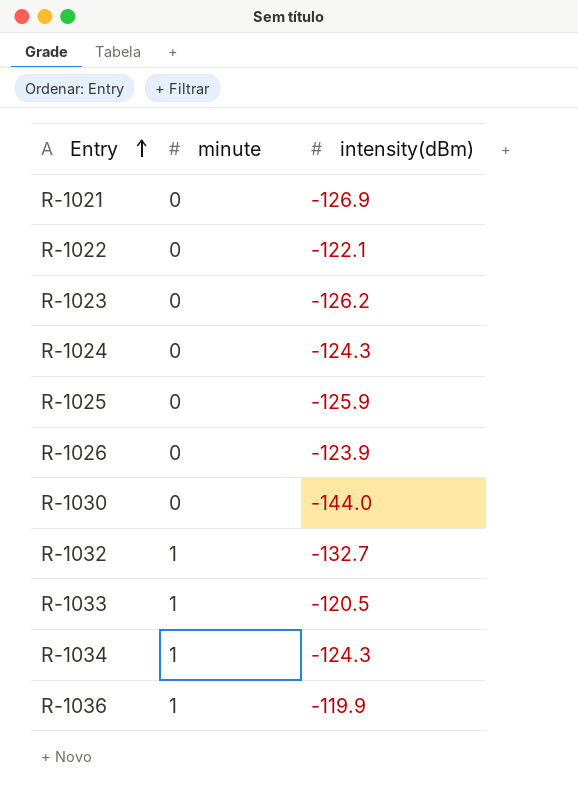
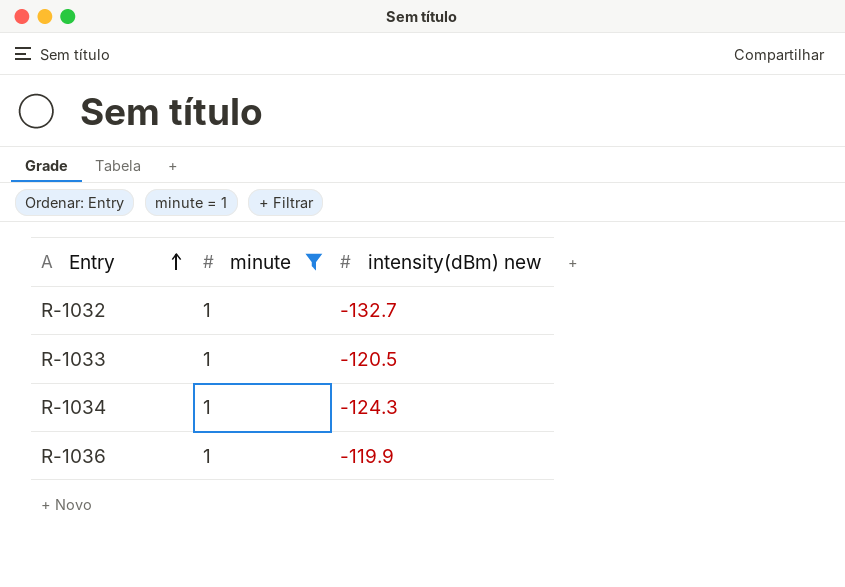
filter: none -> minute = 1
column name: intensity(dBm) -> intensity(dBm) new

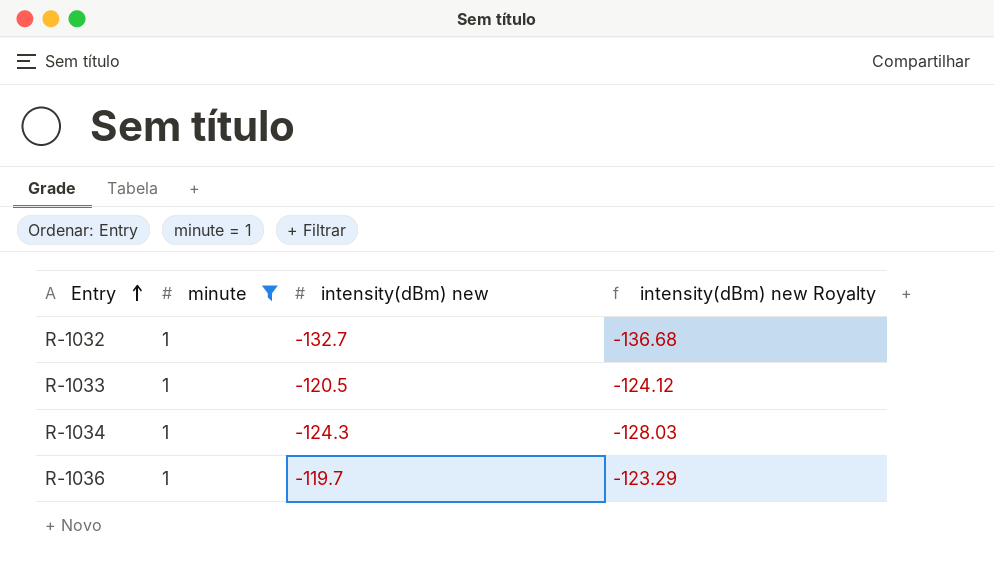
column intensity(dBm) new Royalty | formula: none -> [intensity(dBm) new] * 1.03
R-1036 | intensity(dBm) new: -119.9 -> -119.7

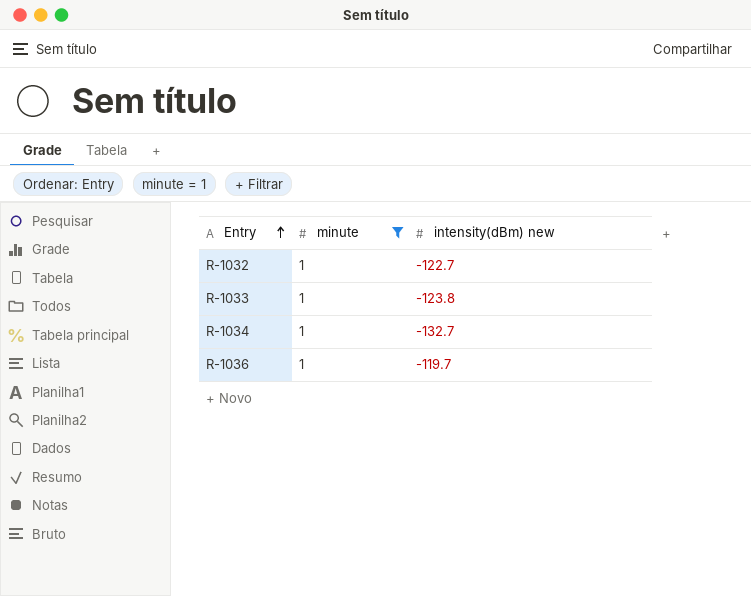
column intensity(dBm) new Royalty | formula: [intensity(dBm) new] * 1.03 -> none
R-1032 | intensity(dBm) new: -132.7 -> -122.7
R-1033 | intensity(dBm) new: -120.5 -> -123.8
R-1034 | intensity(dBm) new: -124.3 -> -132.7

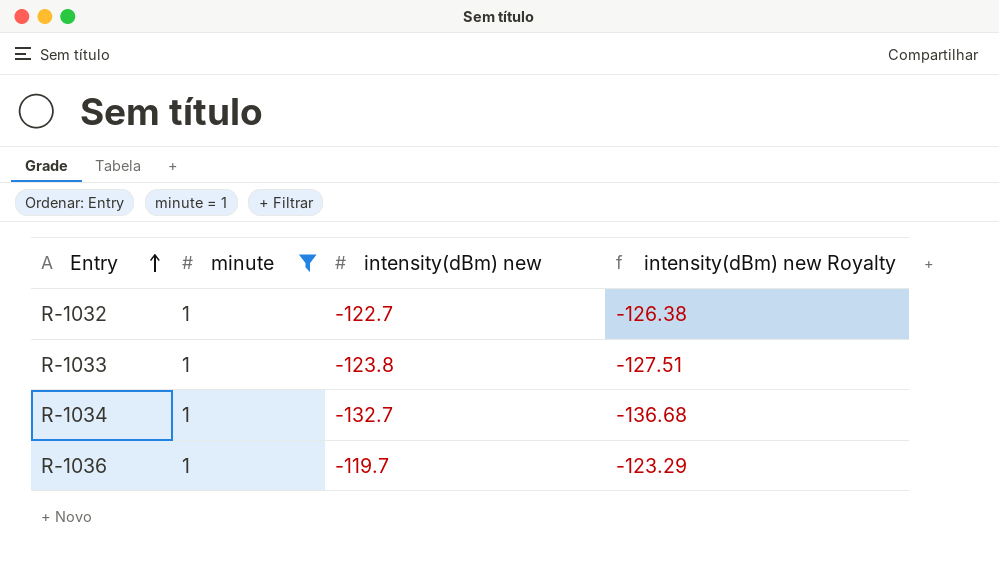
column intensity(dBm) new Royalty | formula: none -> [intensity(dBm) new] * 1.03

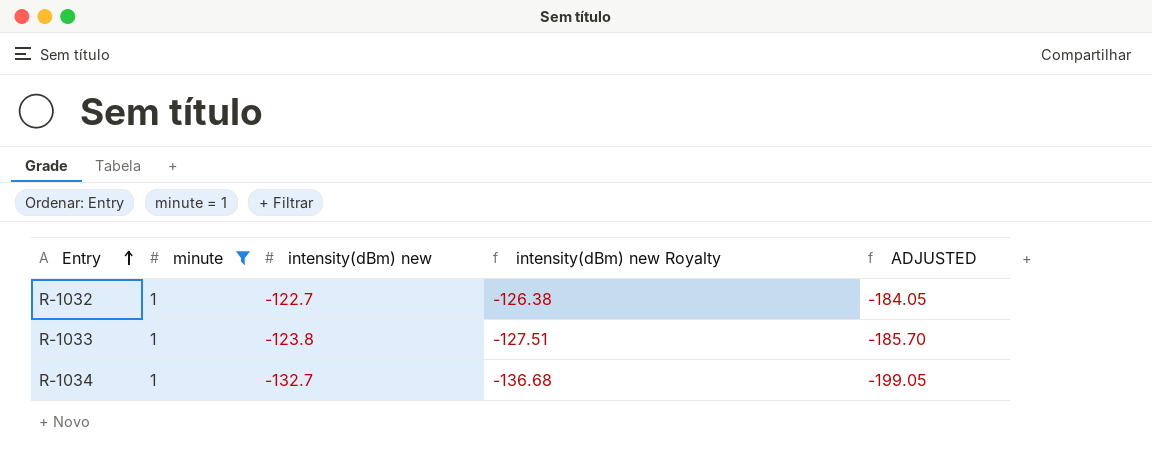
column ADJUSTED | formula: none -> [intensity(dBm) new] * 1.5
row R-1036: 1 | -119.7 | -123.29 -> none

